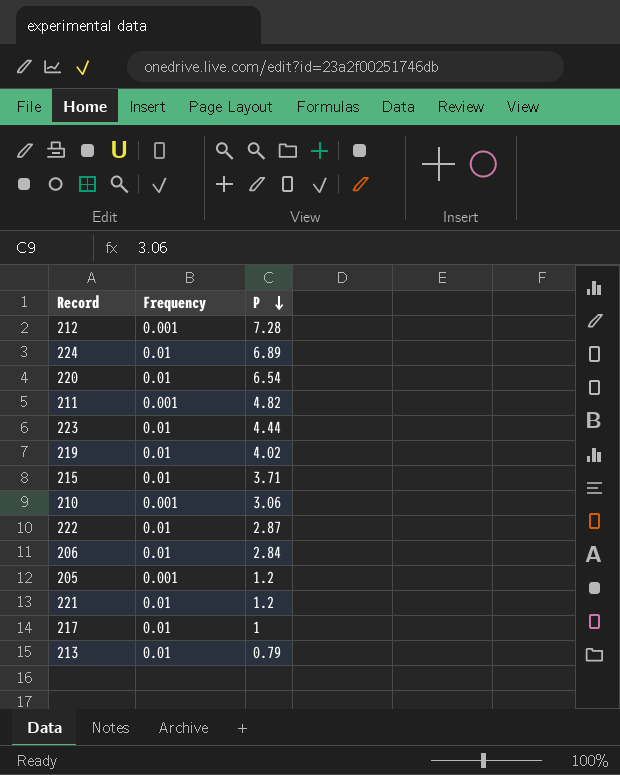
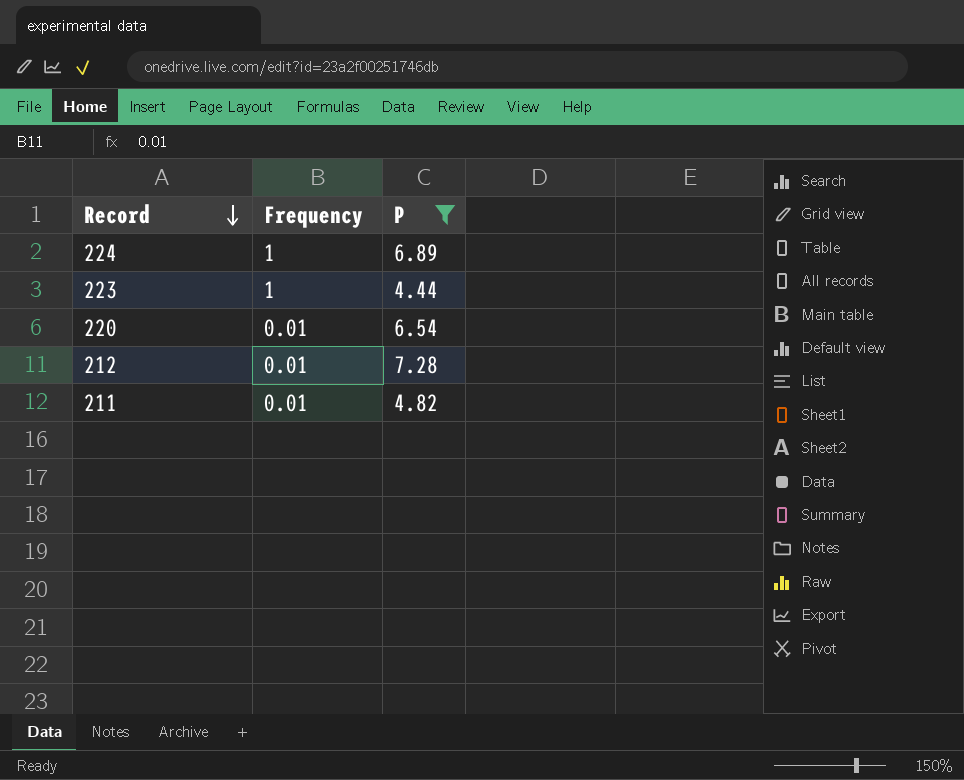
filter: none -> P >= 4.44
row order: P descending -> Record descending
224 | Frequency: 0.01 -> 1
223 | Frequency: 0.01 -> 1
212 | Frequency: 0.001 -> 0.01
211 | Frequency: 0.001 -> 0.01

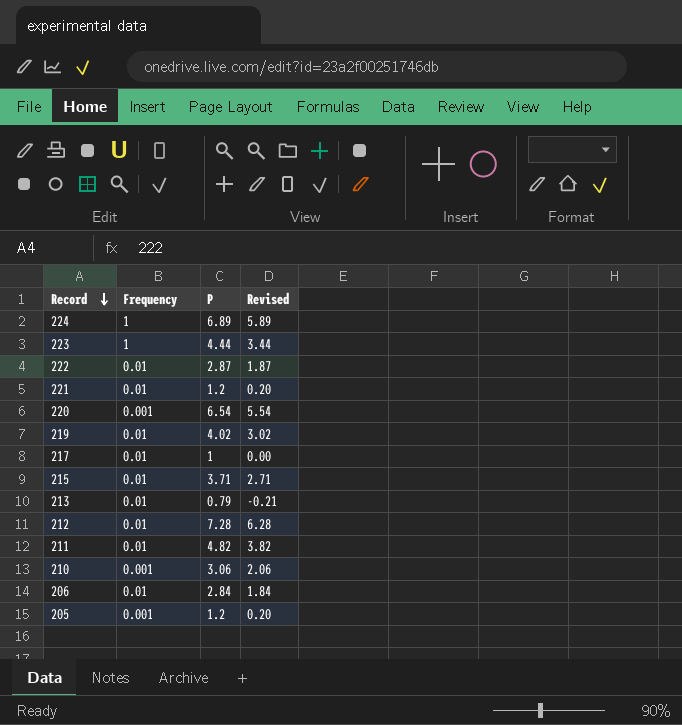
filter: P >= 4.44 -> none
column Revised | formula: none -> [P] - 1
220 | Frequency: 0.01 -> 0.001

